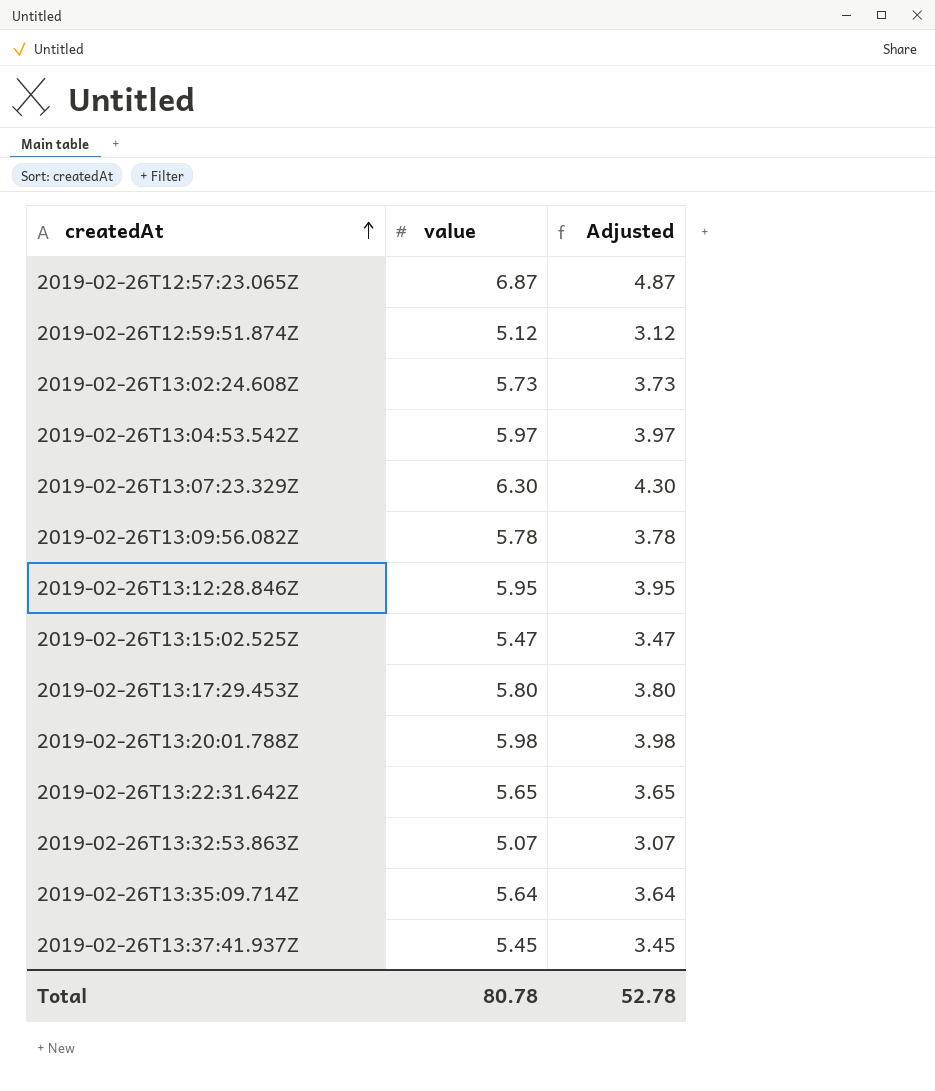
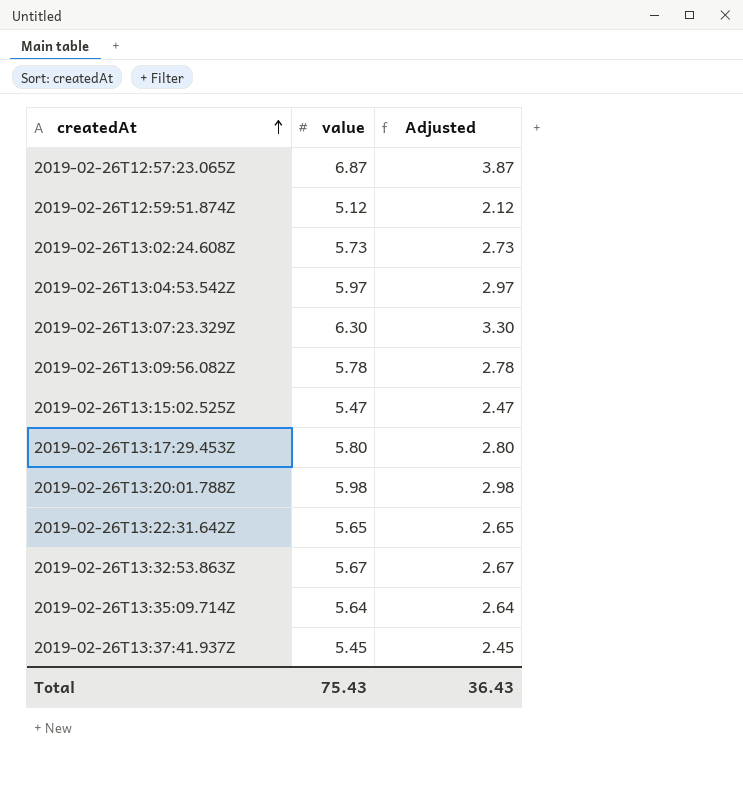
column Adjusted | formula: [value] - 2 -> [value] - 3
row 2019-02-26T13:12:28.846Z: 5.95 | 3.95 -> none
2019-02-26T13:32:53.863Z | value: 5.07 -> 5.67
Total | value: 80.78 -> 75.43
Total | Adjusted: 52.78 -> 36.43

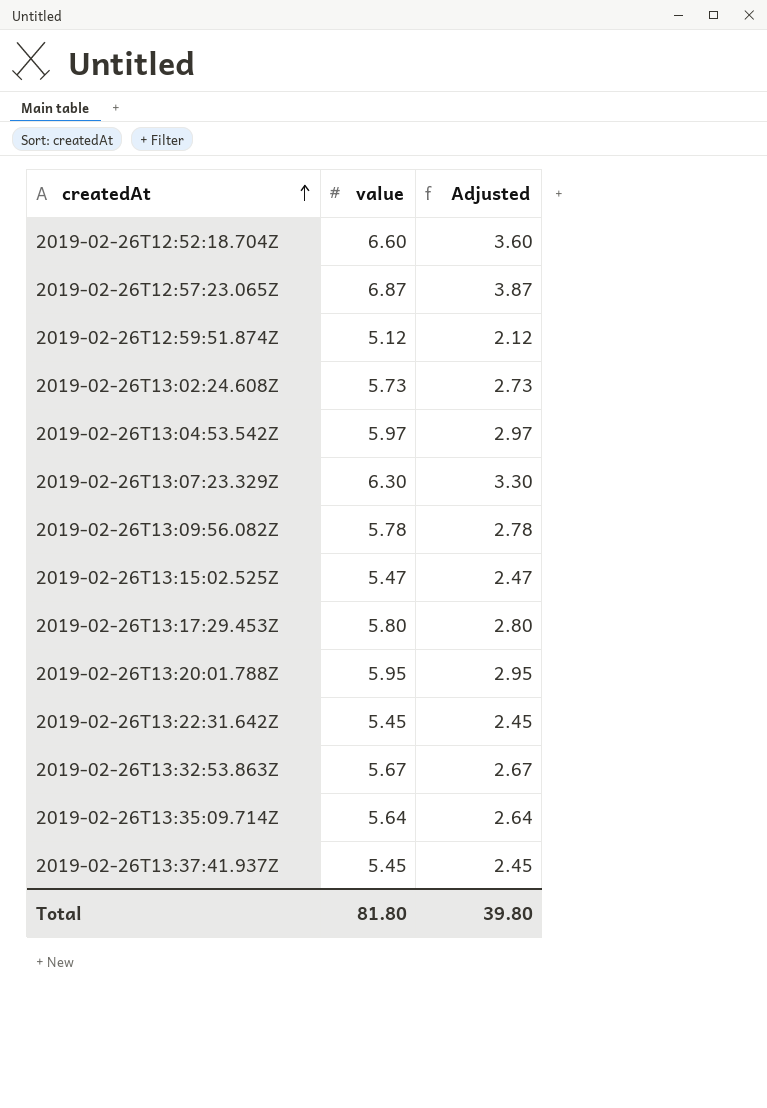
row 2019-02-26T12:52:18.704Z: none -> 6.60 | 3.60
2019-02-26T13:20:01.788Z | value: 5.98 -> 5.95
2019-02-26T13:20:01.788Z | Adjusted: 2.98 -> 2.95
2019-02-26T13:22:31.642Z | value: 5.65 -> 5.45
2019-02-26T13:22:31.642Z | Adjusted: 2.65 -> 2.45
Total | value: 75.43 -> 81.80
Total | Adjusted: 36.43 -> 39.80

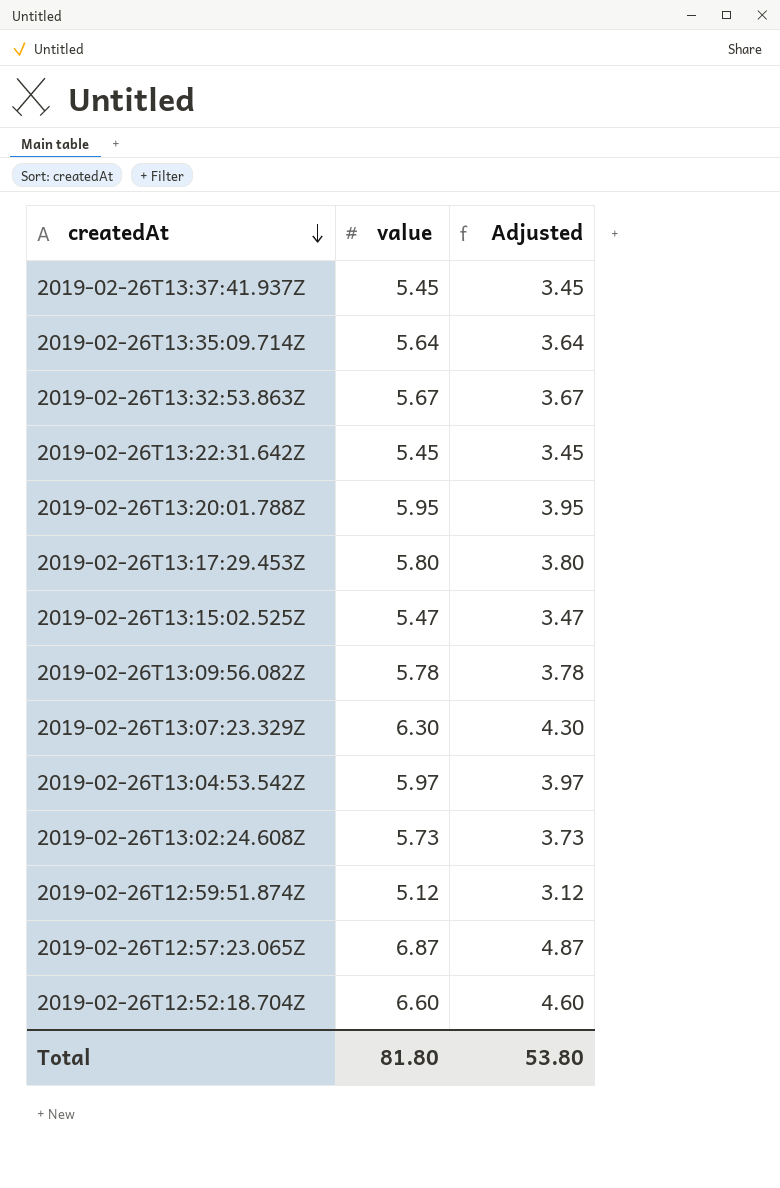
row order: createdAt ascending -> createdAt descending
column Adjusted | formula: [value] - 3 -> [value] - 2
Total | Adjusted: 39.80 -> 53.80

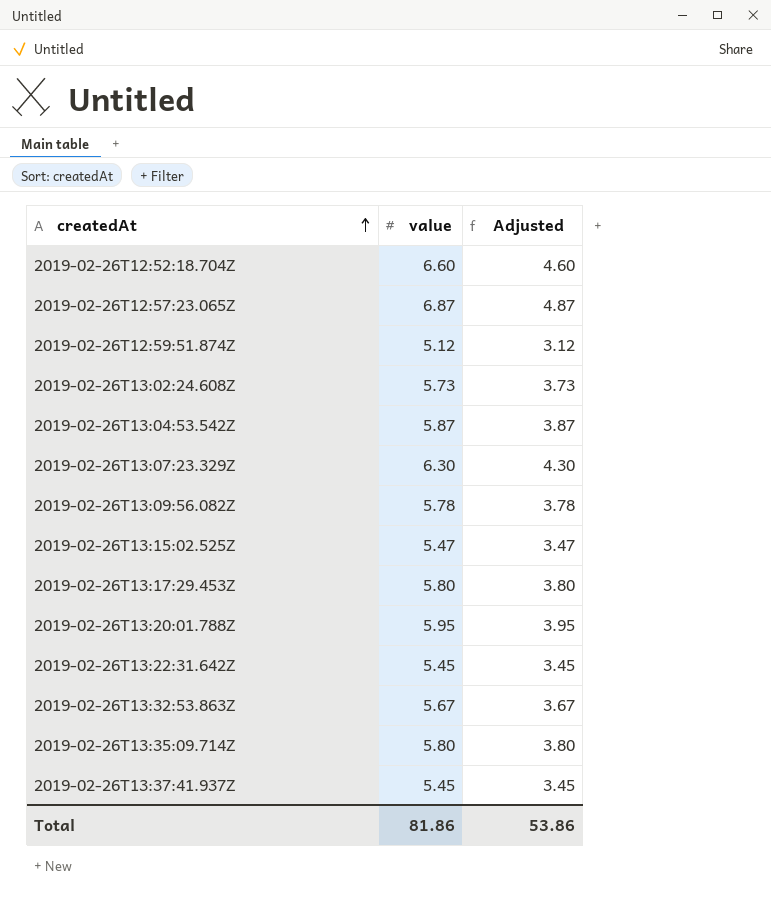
row order: createdAt descending -> createdAt ascending
2019-02-26T13:04:53.542Z | value: 5.97 -> 5.87
2019-02-26T13:04:53.542Z | Adjusted: 3.97 -> 3.87
2019-02-26T13:35:09.714Z | value: 5.64 -> 5.80
2019-02-26T13:35:09.714Z | Adjusted: 3.64 -> 3.80
Total | value: 81.80 -> 81.86
Total | Adjusted: 53.80 -> 53.86

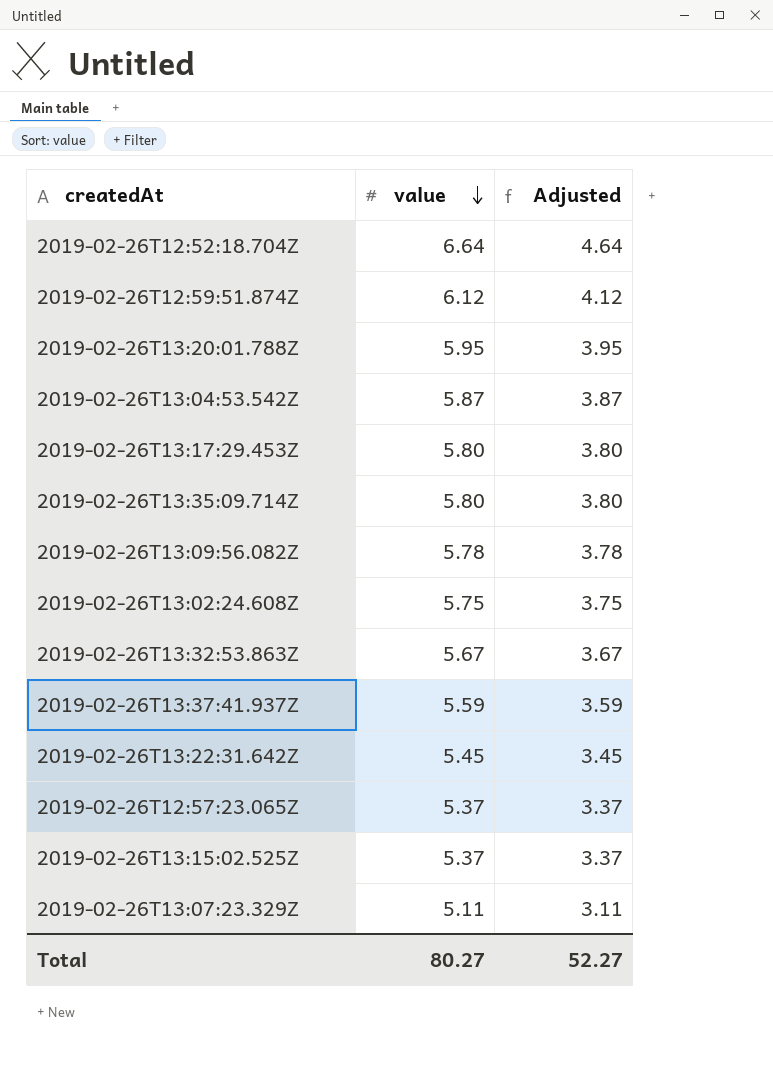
row order: createdAt ascending -> value descending
2019-02-26T12:52:18.704Z | value: 6.60 -> 6.64
2019-02-26T12:52:18.704Z | Adjusted: 4.60 -> 4.64
2019-02-26T12:59:51.874Z | value: 5.12 -> 6.12
2019-02-26T12:59:51.874Z | Adjusted: 3.12 -> 4.12
2019-02-26T13:02:24.608Z | value: 5.73 -> 5.75
2019-02-26T13:02:24.608Z | Adjusted: 3.73 -> 3.75
2019-02-26T13:37:41.937Z | value: 5.45 -> 5.59
2019-02-26T13:37:41.937Z | Adjusted: 3.45 -> 3.59
2019-02-26T12:57:23.065Z | value: 6.87 -> 5.37
2019-02-26T12:57:23.065Z | Adjusted: 4.87 -> 3.37
2019-02-26T13:15:02.525Z | value: 5.47 -> 5.37
2019-02-26T13:15:02.525Z | Adjusted: 3.47 -> 3.37
2019-02-26T13:07:23.329Z | value: 6.30 -> 5.11
2019-02-26T13:07:23.329Z | Adjusted: 4.30 -> 3.11
Total | value: 81.86 -> 80.27
Total | Adjusted: 53.86 -> 52.27

